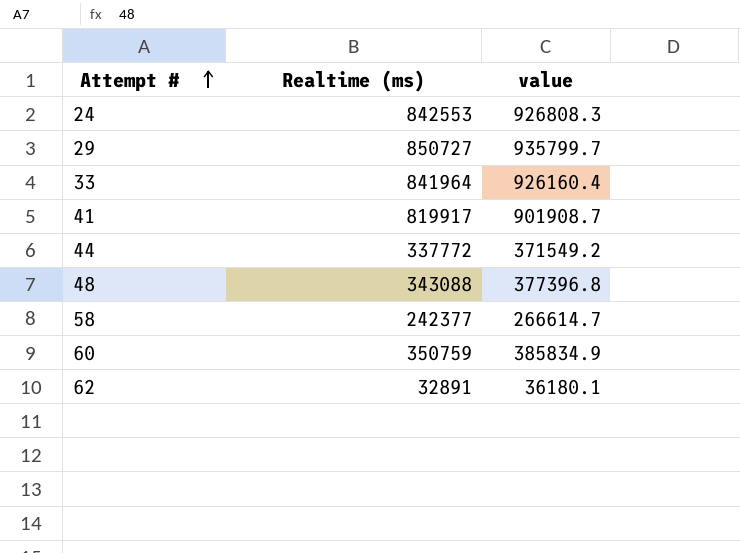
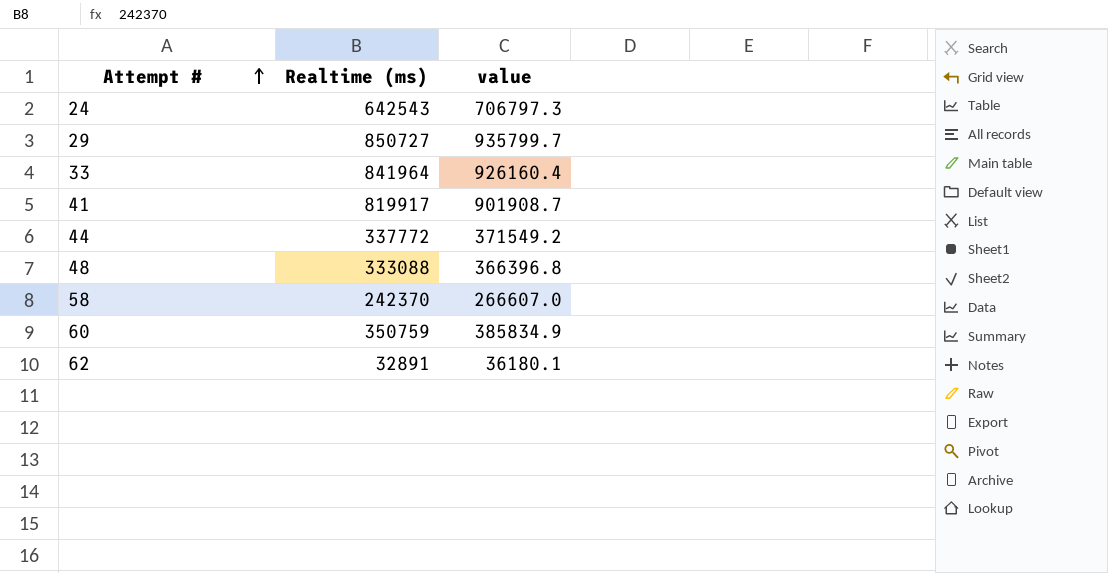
24 | Realtime (ms): 842553 -> 642543
24 | value: 926808.3 -> 706797.3
48 | Realtime (ms): 343088 -> 333088
48 | value: 377396.8 -> 366396.8
58 | Realtime (ms): 242377 -> 242370
58 | value: 266614.7 -> 266607.0

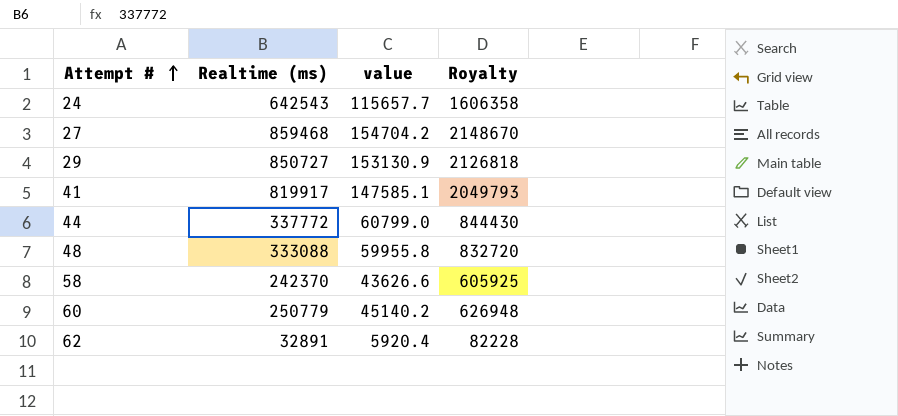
column value | formula: [Realtime (ms)] * 1.1 -> [Realtime (ms)] * 0.18
column Royalty | formula: none -> [Realtime (ms)] * 2.5
row 33: 841964 | 926160.4 -> none
row 27: none -> 859468 | 154704.2 | 2148670
60 | Realtime (ms): 350759 -> 250779

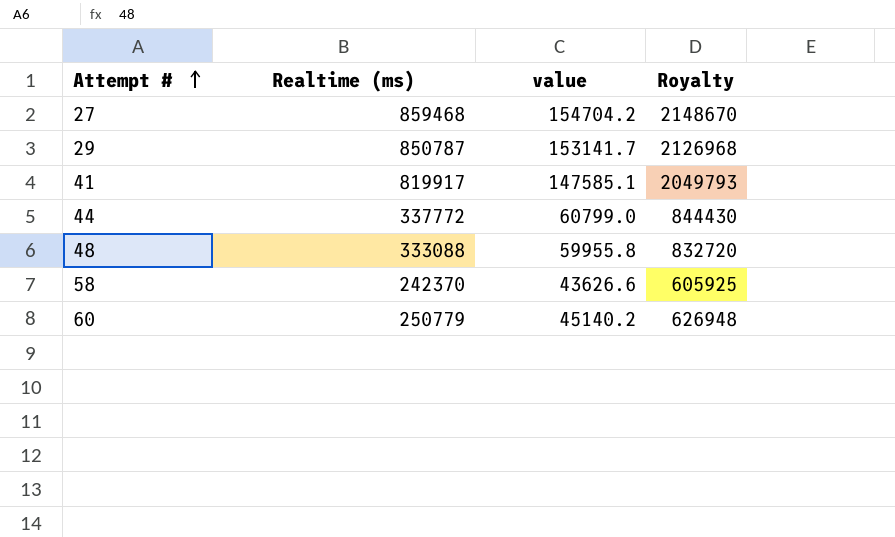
row 24: 642543 | 115657.7 | 1606358 -> none
row 62: 32891 | 5920.4 | 82228 -> none
29 | Realtime (ms): 850727 -> 850787
29 | value: 153130.9 -> 153141.7
29 | Royalty: 2126818 -> 2126968

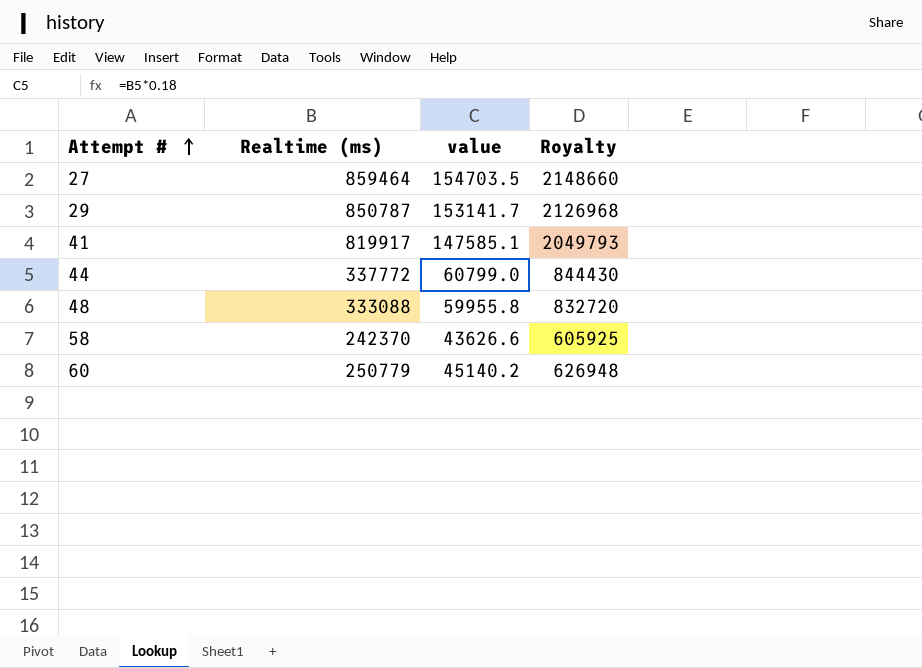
27 | Realtime (ms): 859468 -> 859464
27 | value: 154704.2 -> 154703.5
27 | Royalty: 2148670 -> 2148660

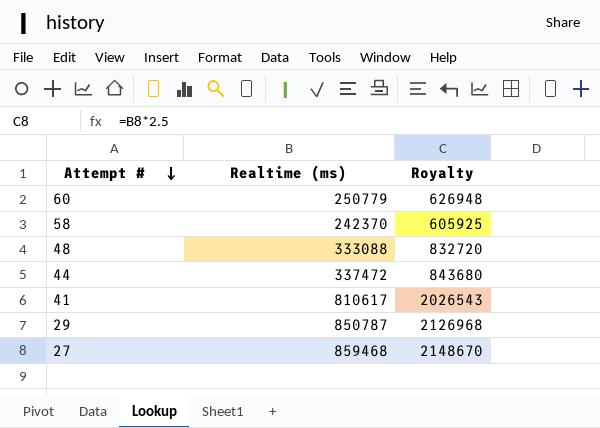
row order: Attempt # ascending -> Attempt # descending
column value | formula: [Realtime (ms)] * 0.18 -> none
44 | Realtime (ms): 337772 -> 337472
44 | Royalty: 844430 -> 843680
41 | Realtime (ms): 819917 -> 810617
41 | Royalty: 2049793 -> 2026543
27 | Realtime (ms): 859464 -> 859468
27 | Royalty: 2148660 -> 2148670

